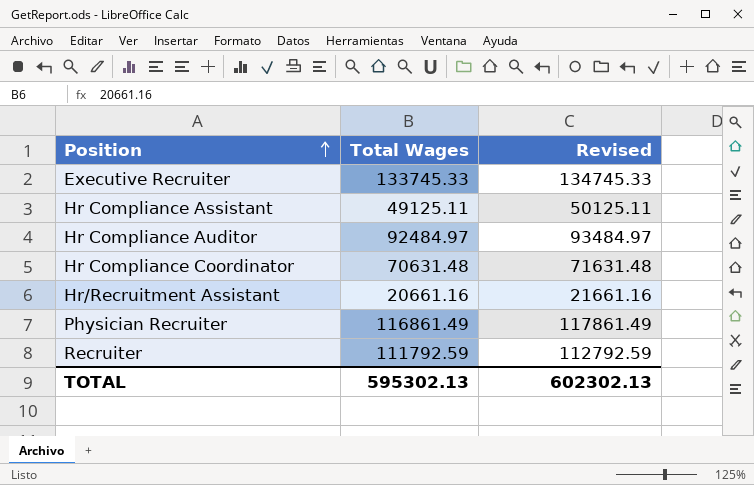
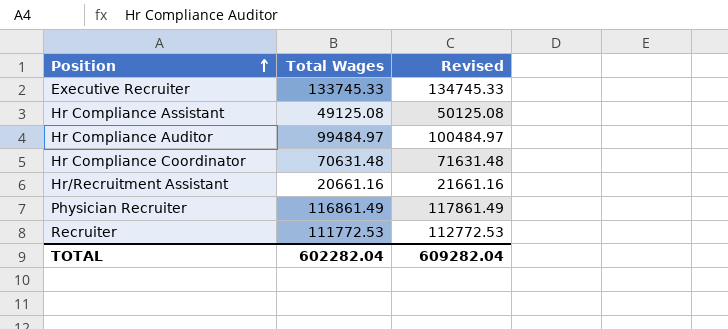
Hr Compliance Assistant | Total Wages: 49125.11 -> 49125.08
Hr Compliance Assistant | Revised: 50125.11 -> 50125.08
Hr Compliance Auditor | Total Wages: 92484.97 -> 99484.97
Hr Compliance Auditor | Revised: 93484.97 -> 100484.97
Recruiter | Total Wages: 111792.59 -> 111772.53
Recruiter | Revised: 112792.59 -> 112772.53
TOTAL | Total Wages: 595302.13 -> 602282.04
TOTAL | Revised: 602302.13 -> 609282.04

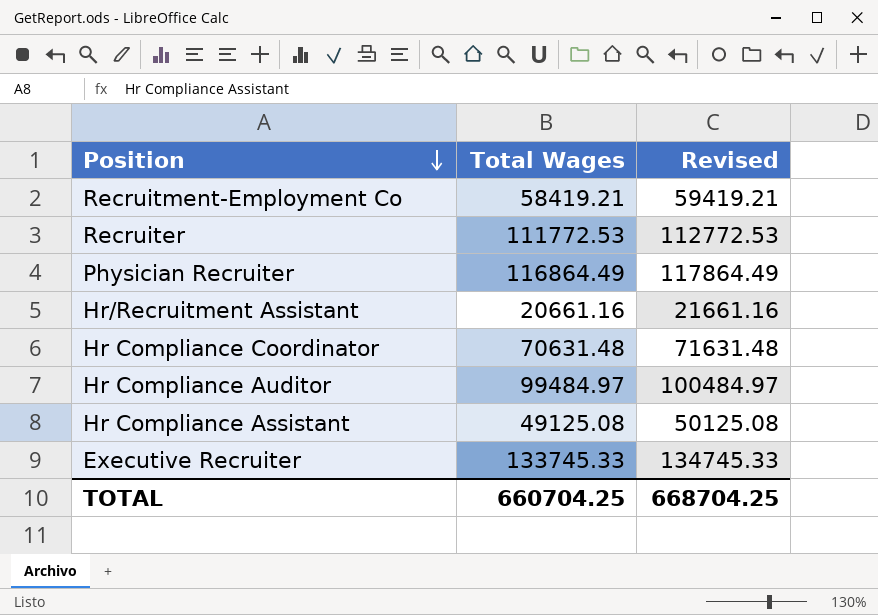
row order: Position ascending -> Position descending
row Recruitment-Employment Co: none -> 58419.21 | 59419.21
Physician Recruiter | Total Wages: 116861.49 -> 116864.49
Physician Recruiter | Revised: 117861.49 -> 117864.49
TOTAL | Total Wages: 602282.04 -> 660704.25
TOTAL | Revised: 609282.04 -> 668704.25

